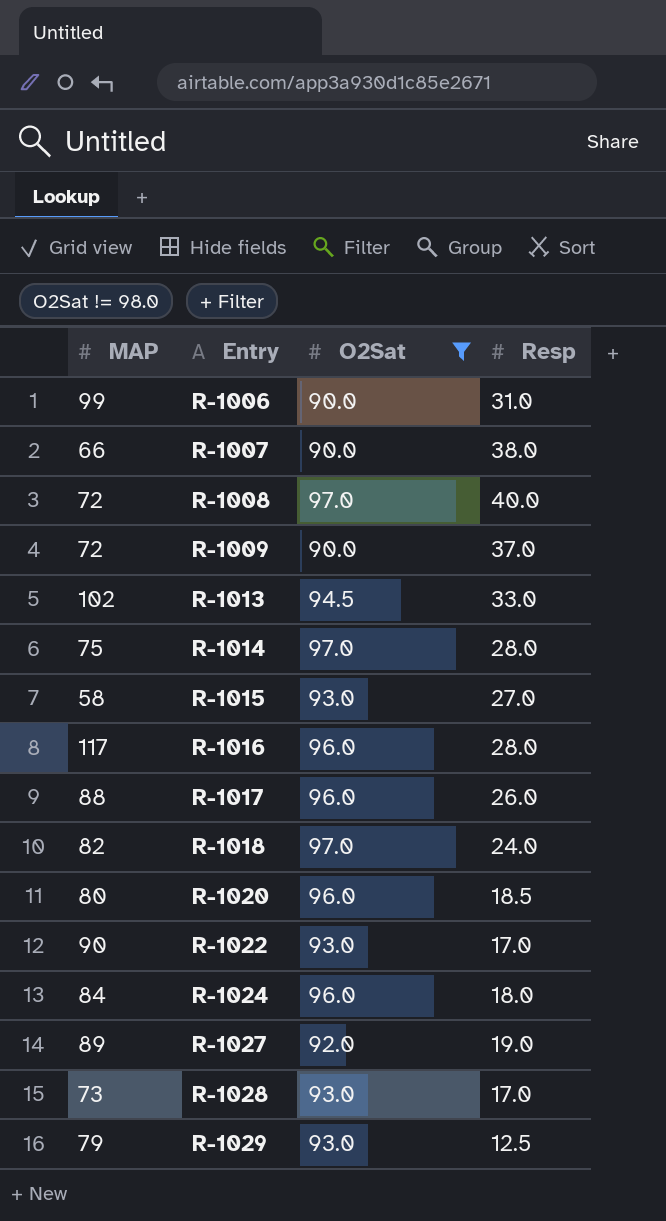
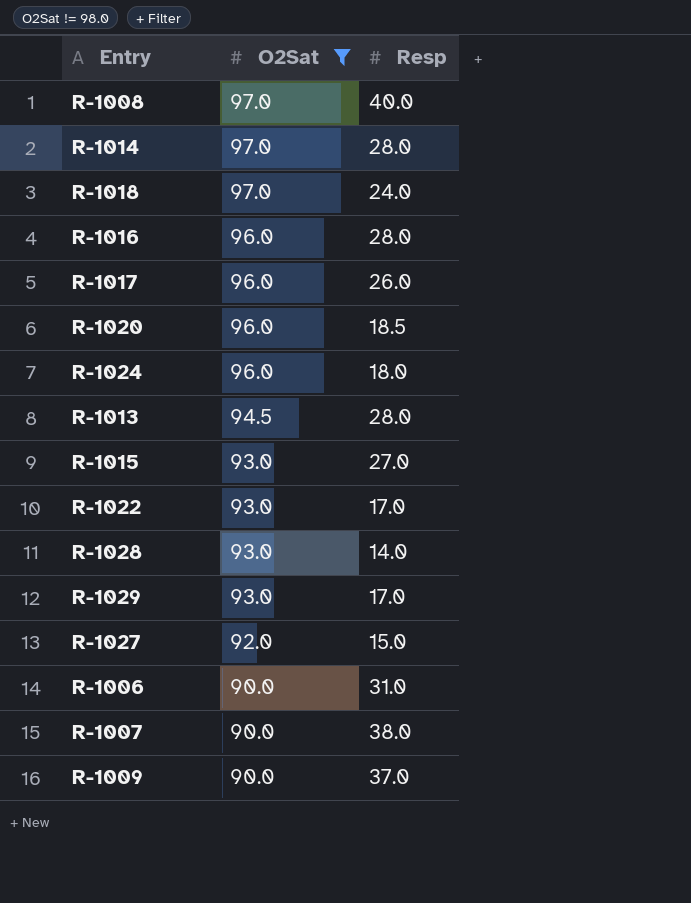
row order: Entry ascending -> O2Sat descending
column MAP | position: 1 -> none
R-1013 | Resp: 33.0 -> 28.0
R-1028 | Resp: 17.0 -> 14.0
R-1029 | Resp: 12.5 -> 17.0
R-1027 | Resp: 19.0 -> 15.0

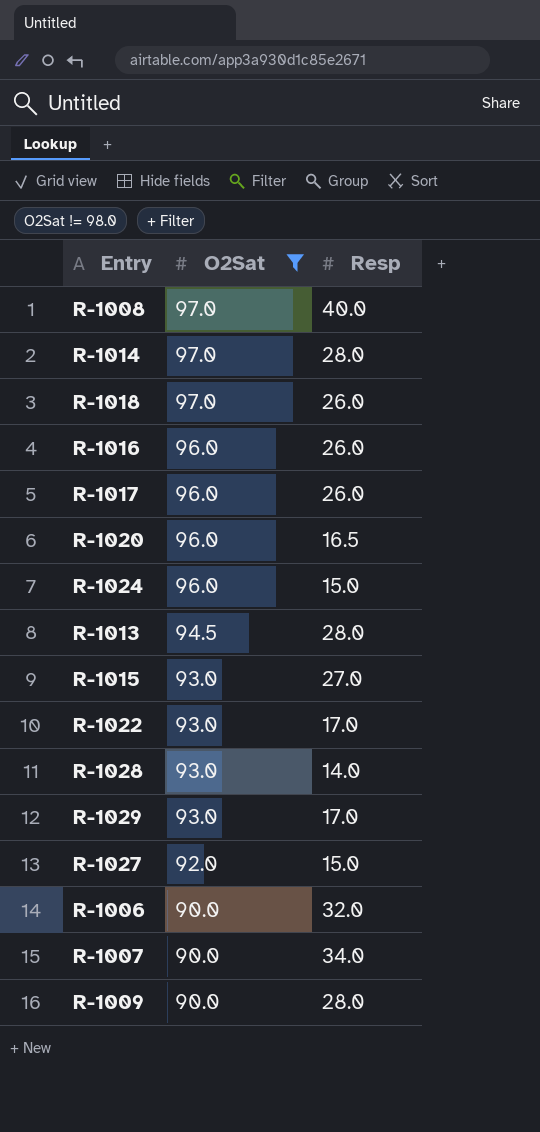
R-1018 | Resp: 24.0 -> 26.0
R-1016 | Resp: 28.0 -> 26.0
R-1020 | Resp: 18.5 -> 16.5
R-1024 | Resp: 18.0 -> 15.0
R-1006 | Resp: 31.0 -> 32.0
R-1007 | Resp: 38.0 -> 34.0
R-1009 | Resp: 37.0 -> 28.0

